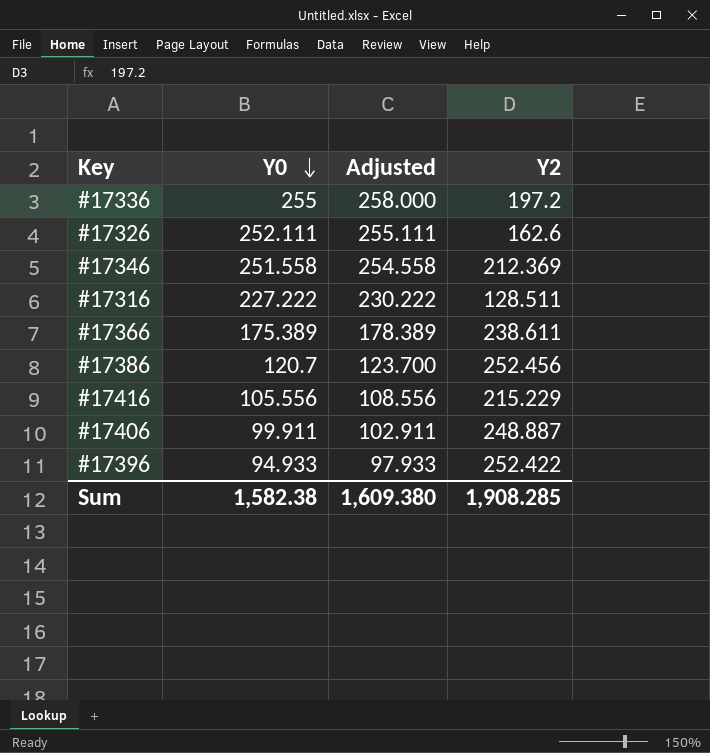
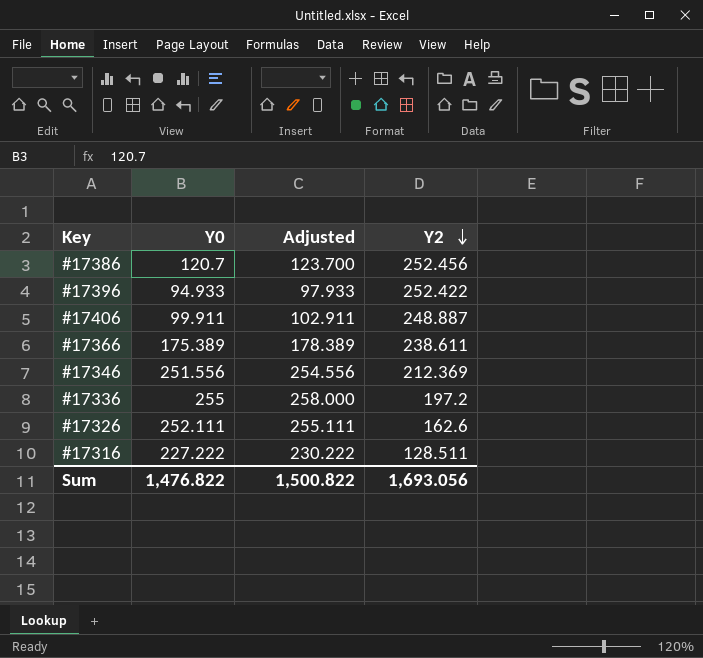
row order: Y0 descending -> Y2 descending
row #17416: 105.556 | 108.556 | 215.229 -> none
#17346 | Y0: 251.558 -> 251.556
#17346 | Adjusted: 254.558 -> 254.556
Sum | Y0: 1,582.38 -> 1,476.822
Sum | Adjusted: 1,609.380 -> 1,500.822
Sum | Y2: 1,908.285 -> 1,693.056

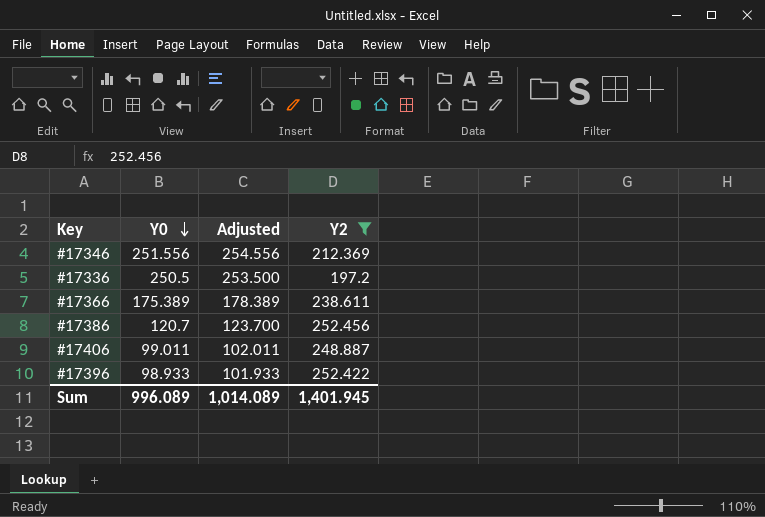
filter: none -> Y2 >= 197.2
row order: Y2 descending -> Y0 descending
#17336 | Y0: 255 -> 250.5
#17336 | Adjusted: 258.000 -> 253.500
#17406 | Y0: 99.911 -> 99.011
#17406 | Adjusted: 102.911 -> 102.011
#17396 | Y0: 94.933 -> 98.933
#17396 | Adjusted: 97.933 -> 101.933
Sum | Y0: 1,476.822 -> 996.089
Sum | Adjusted: 1,500.822 -> 1,014.089
Sum | Y2: 1,693.056 -> 1,401.945

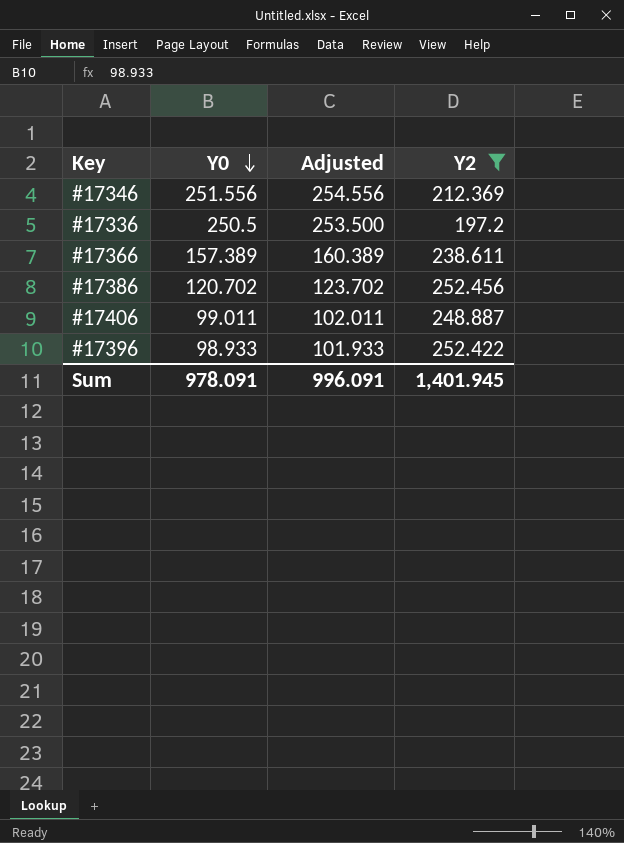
#17366 | Y0: 175.389 -> 157.389
#17366 | Adjusted: 178.389 -> 160.389
#17386 | Y0: 120.7 -> 120.702
#17386 | Adjusted: 123.700 -> 123.702
Sum | Y0: 996.089 -> 978.091
Sum | Adjusted: 1,014.089 -> 996.091

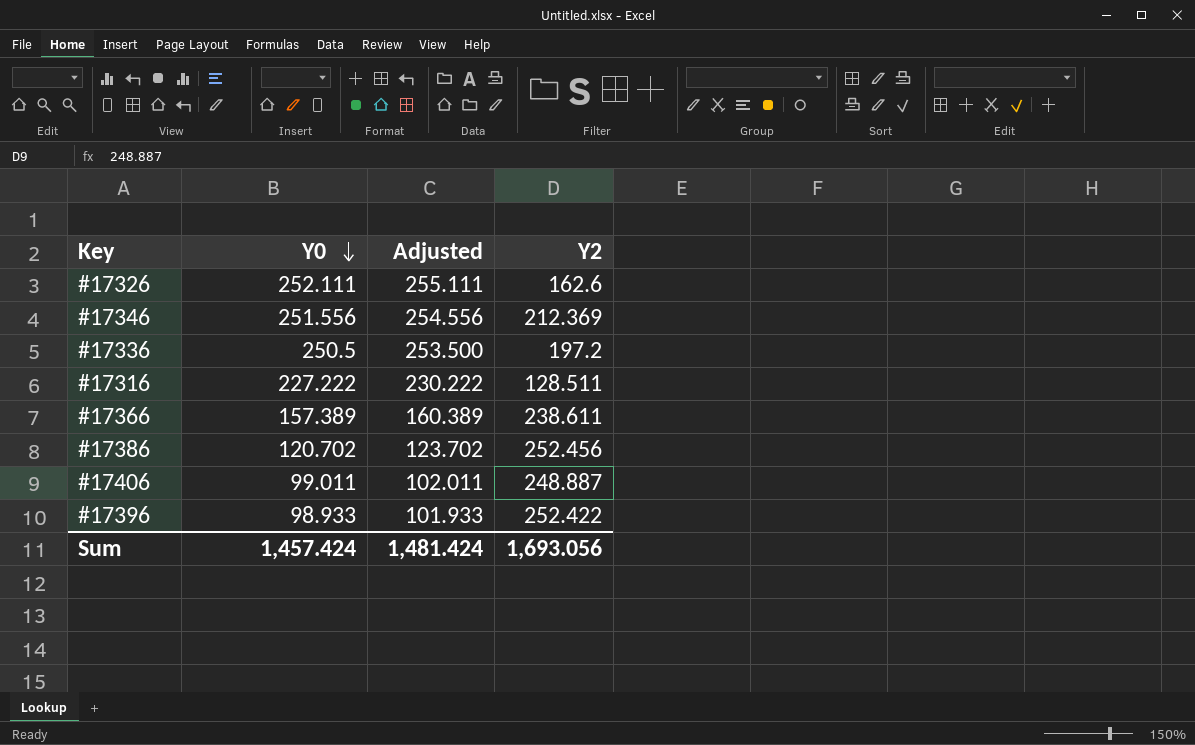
filter: Y2 >= 197.2 -> none
Sum | Y0: 978.091 -> 1,457.424
Sum | Adjusted: 996.091 -> 1,481.424
Sum | Y2: 1,401.945 -> 1,693.056

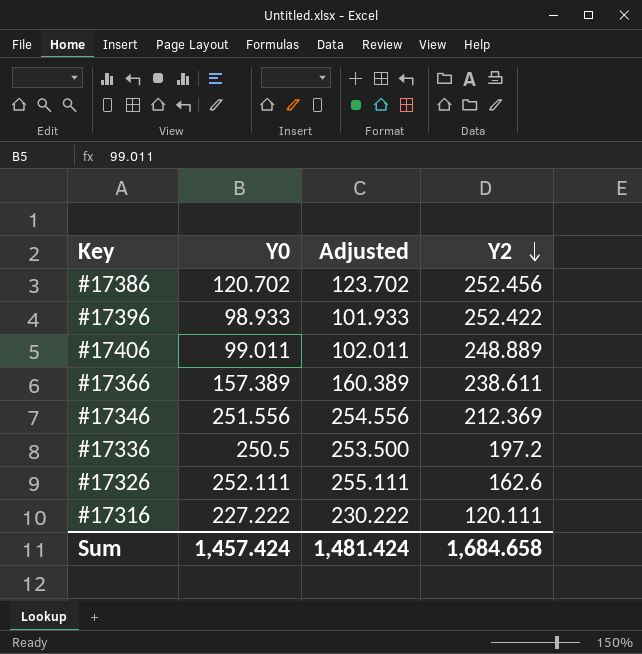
row order: Y0 descending -> Y2 descending
#17406 | Y2: 248.887 -> 248.889
#17316 | Y2: 128.511 -> 120.111
Sum | Y2: 1,693.056 -> 1,684.658

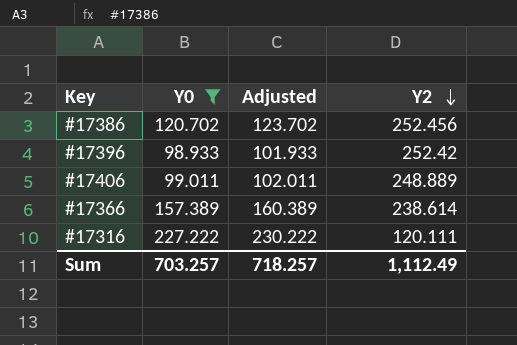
filter: none -> Y0 <= 227.222
#17396 | Y2: 252.422 -> 252.42
#17366 | Y2: 238.611 -> 238.614
Sum | Y0: 1,457.424 -> 703.257
Sum | Adjusted: 1,481.424 -> 718.257
Sum | Y2: 1,684.658 -> 1,112.49

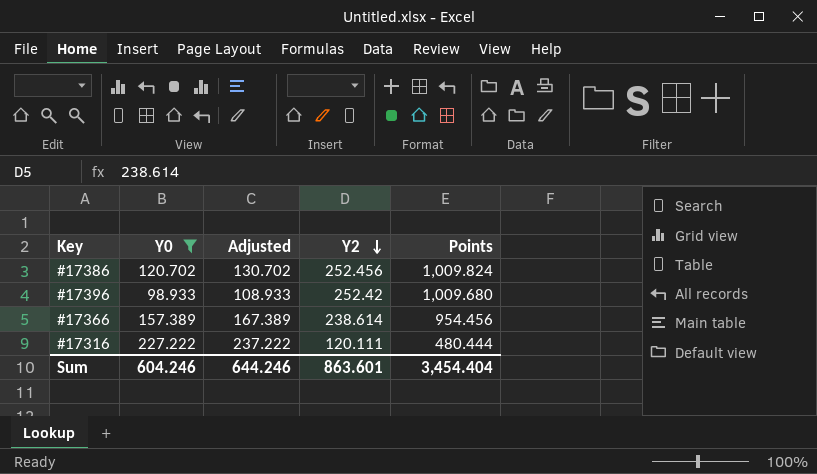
column Adjusted | formula: [Y0] + 3 -> [Y0] + 10
column Points | formula: none -> [Y2] * 4
row #17406: 99.011 | 102.011 | 248.889 -> none
Sum | Y0: 703.257 -> 604.246
Sum | Adjusted: 718.257 -> 644.246
Sum | Y2: 1,112.49 -> 863.601

